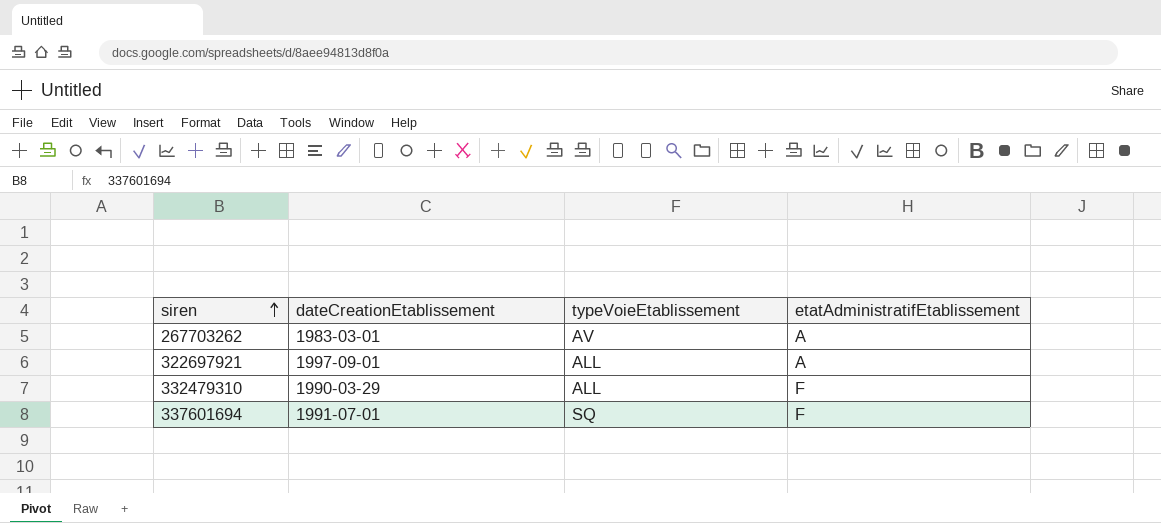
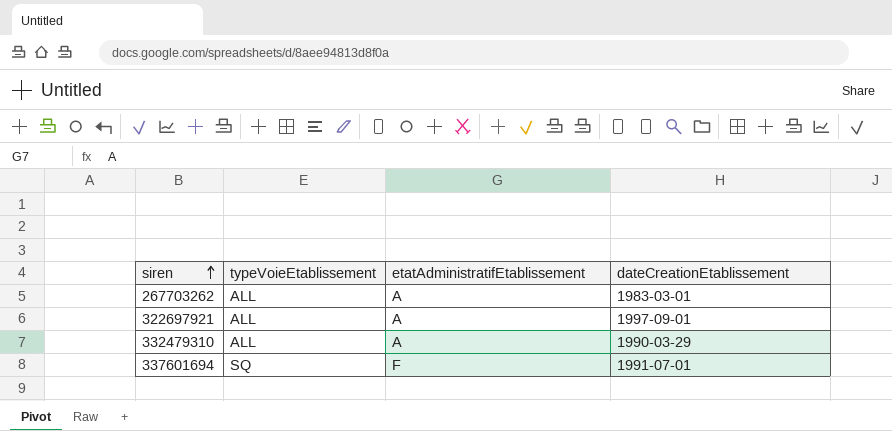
column dateCreationEtablissement | position: 2 -> 4
267703262 | typeVoieEtablissement: AV -> ALL
332479310 | etatAdministratifEtablissement: F -> A

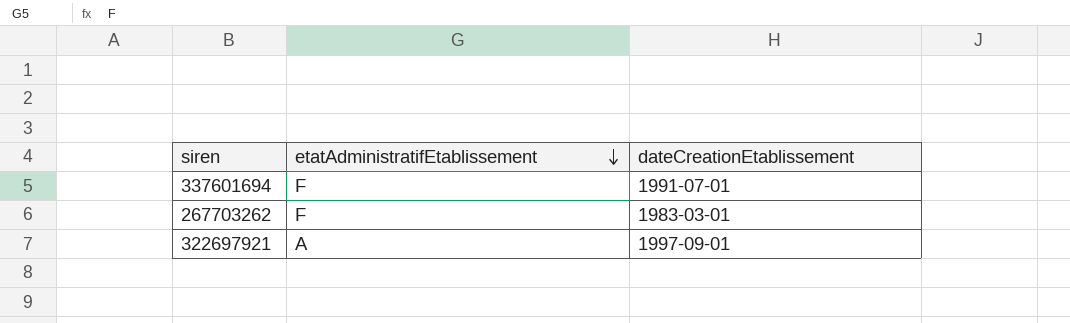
row order: siren ascending -> etatAdministratifEtablissement descending
column typeVoieEtablissement | position: 2 -> none
row 332479310: ALL | A | 1990-03-29 -> none
267703262 | etatAdministratifEtablissement: A -> F

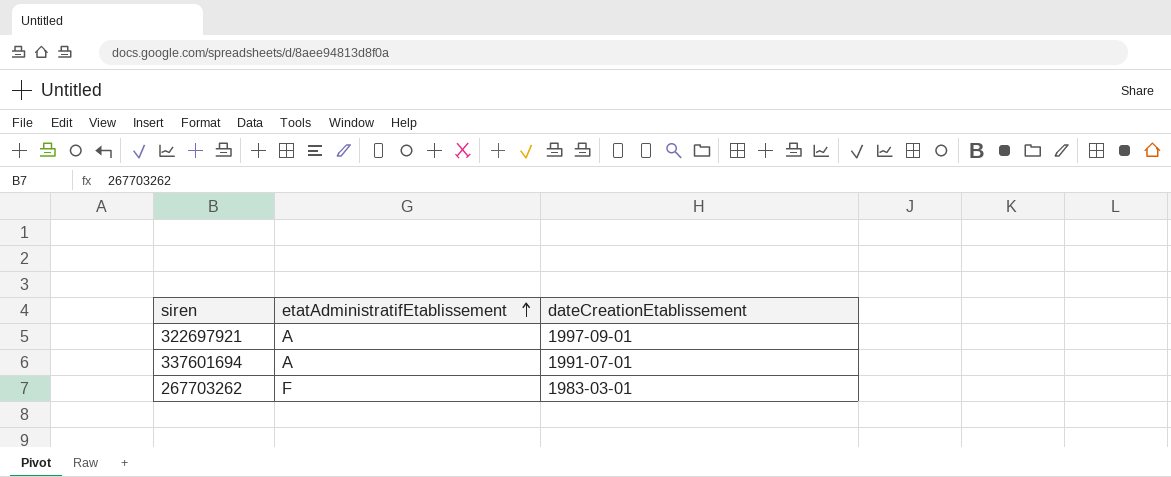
row order: etatAdministratifEtablissement descending -> etatAdministratifEtablissement ascending
337601694 | etatAdministratifEtablissement: F -> A

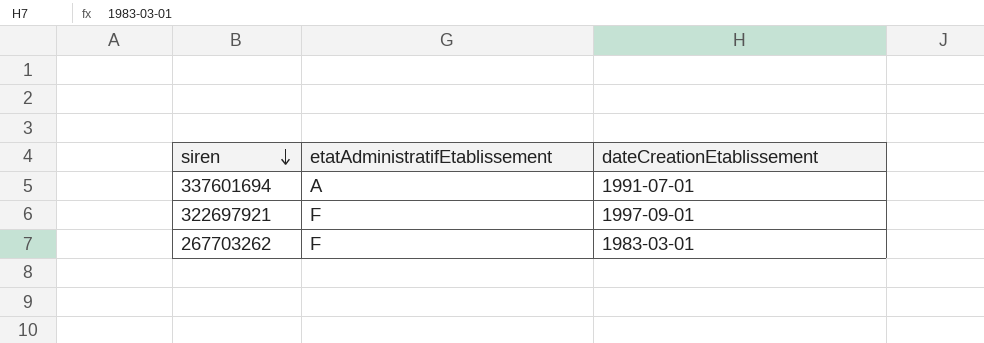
row order: etatAdministratifEtablissement ascending -> siren descending
322697921 | etatAdministratifEtablissement: A -> F

